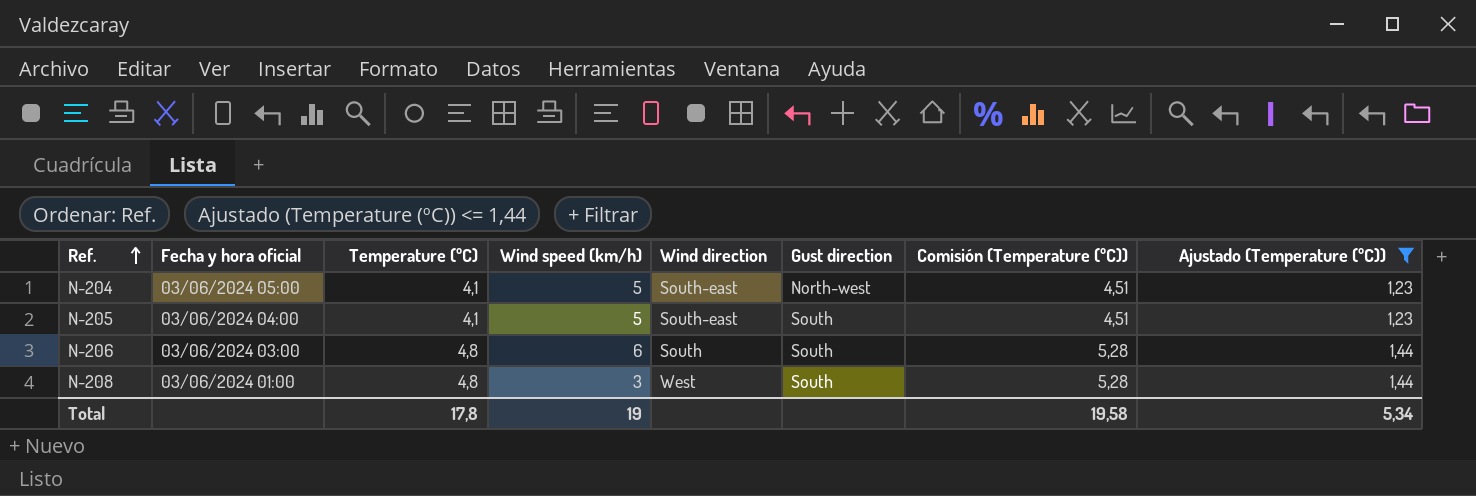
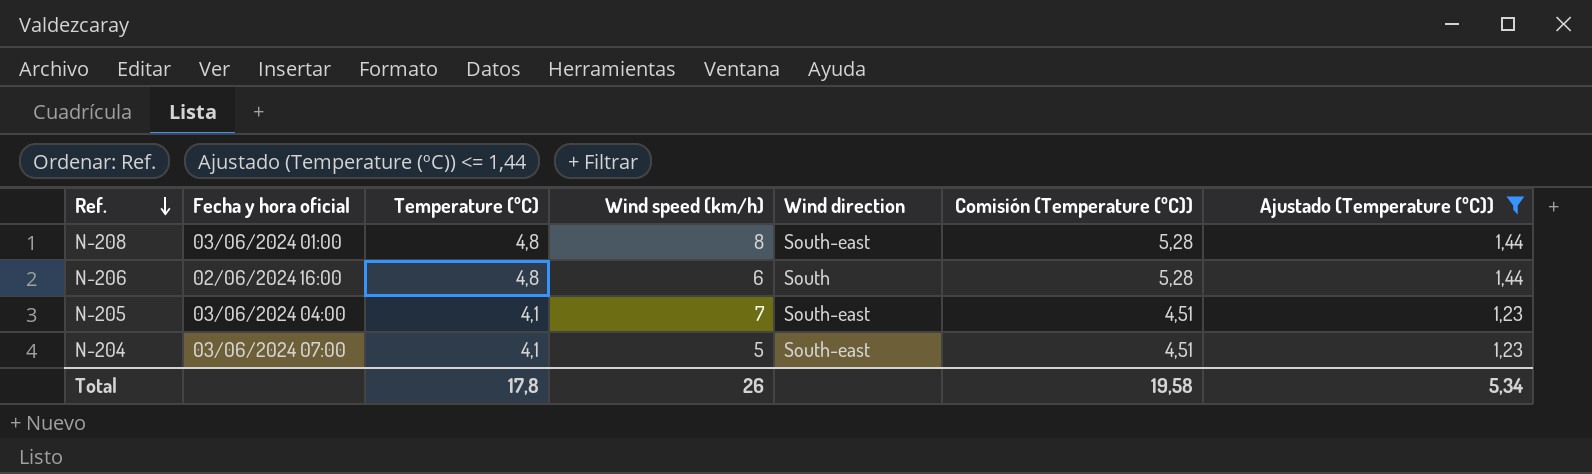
row order: Ref. ascending -> Ref. descending
column Gust direction | position: 6 -> none
N-208 | Wind speed (km/h): 3 -> 8
N-208 | Wind direction: West -> South-east
N-206 | Fecha y hora oficial: 03/06/2024 03:00 -> 02/06/2024 16:00
N-205 | Wind speed (km/h): 5 -> 7
N-204 | Fecha y hora oficial: 03/06/2024 05:00 -> 03/06/2024 07:00
Total | Wind speed (km/h): 19 -> 26

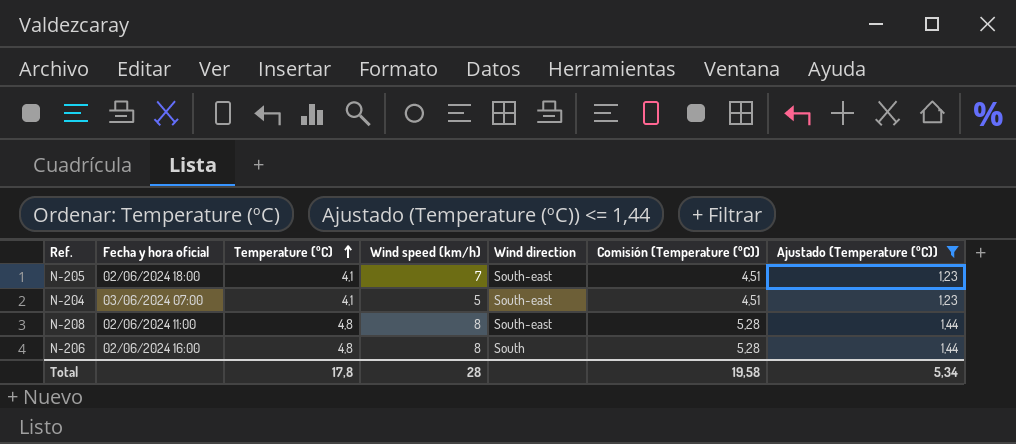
row order: Ref. descending -> Temperature (ºC) ascending
N-205 | Fecha y hora oficial: 03/06/2024 04:00 -> 02/06/2024 18:00
N-208 | Fecha y hora oficial: 03/06/2024 01:00 -> 02/06/2024 11:00
N-206 | Wind speed (km/h): 6 -> 8
Total | Wind speed (km/h): 26 -> 28

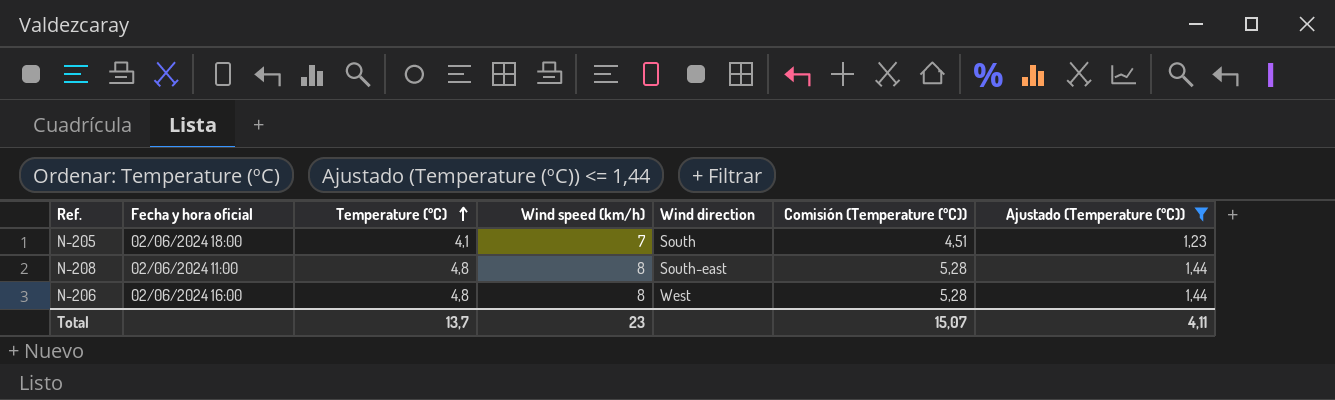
row N-204: 03/06/2024 07:00 | 4,1 | 5 | South-east | 4,51 | 1,23 -> none
N-205 | Wind direction: South-east -> South
N-206 | Wind direction: South -> West
Total | Temperature (ºC): 17,8 -> 13,7
Total | Wind speed (km/h): 28 -> 23
Total | Comisión (Temperature (ºC)): 19,58 -> 15,07
Total | Ajustado (Temperature (ºC)): 5,34 -> 4,11

